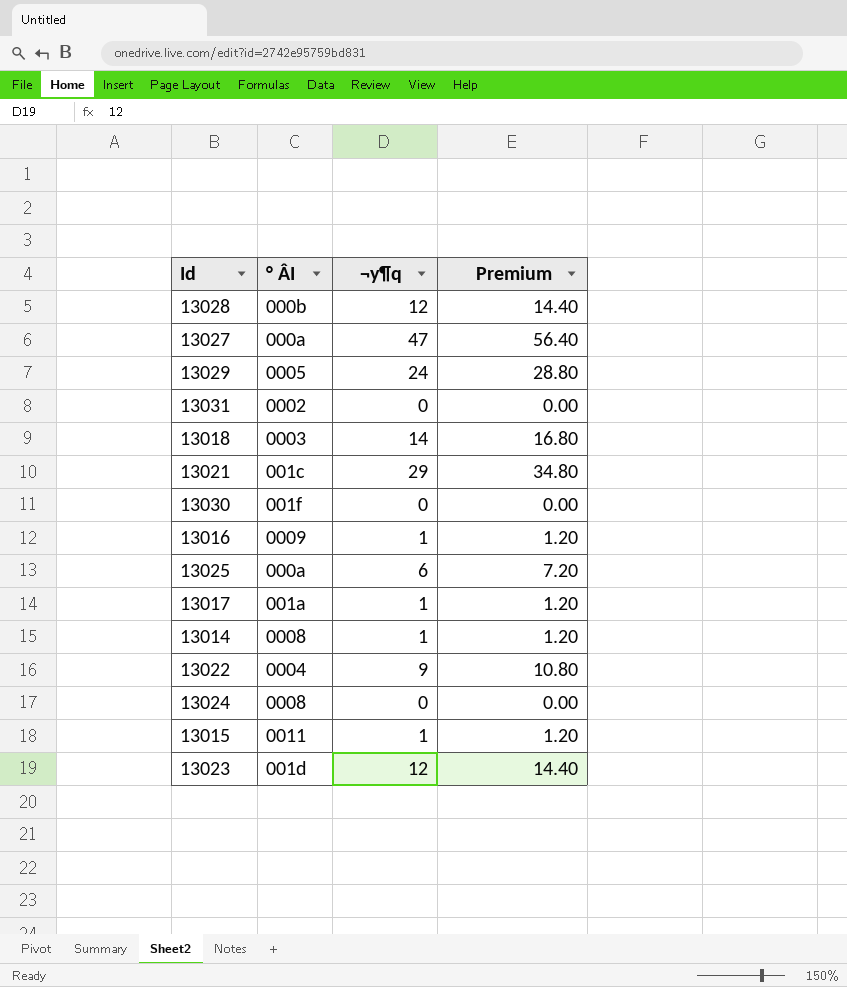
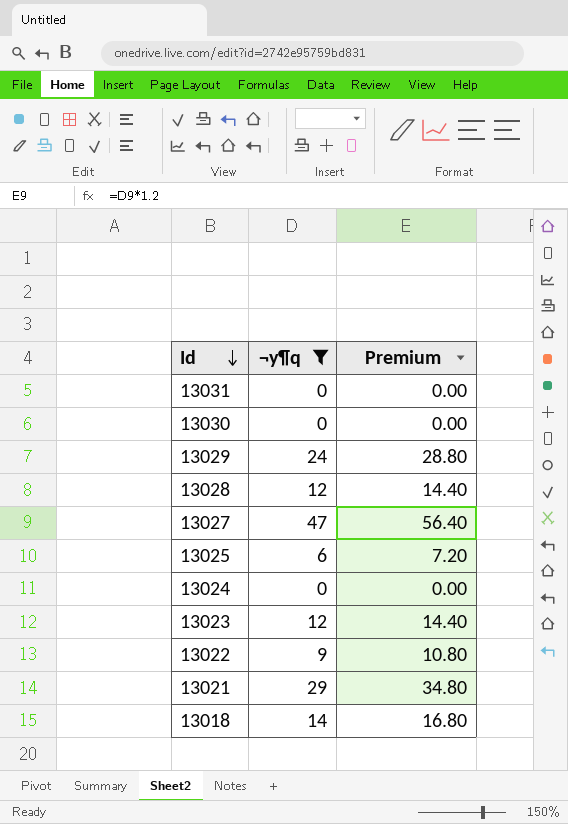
filter: none -> ¬y¶q != 1
row order: none -> Id descending
column ° ÂI | position: 2 -> none

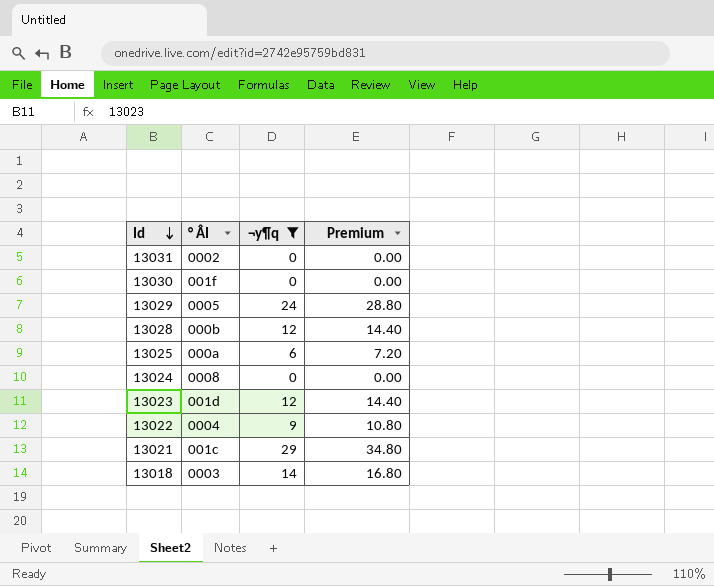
column ° ÂI | position: none -> 2
row 13027: 47 | 56.40 -> none

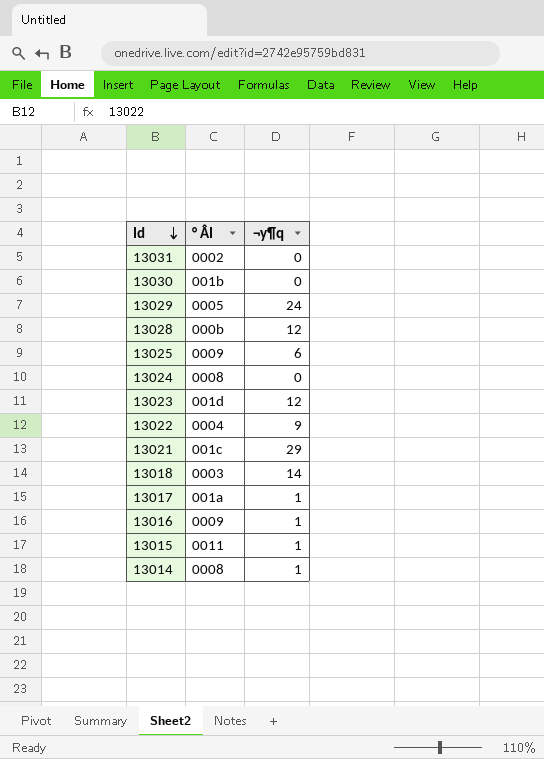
filter: ¬y¶q != 1 -> none
column Premium | formula: [¬y¶q] * 1.2 -> none
13030 | ° ÂI: 001f -> 001b
13025 | ° ÂI: 000a -> 0009

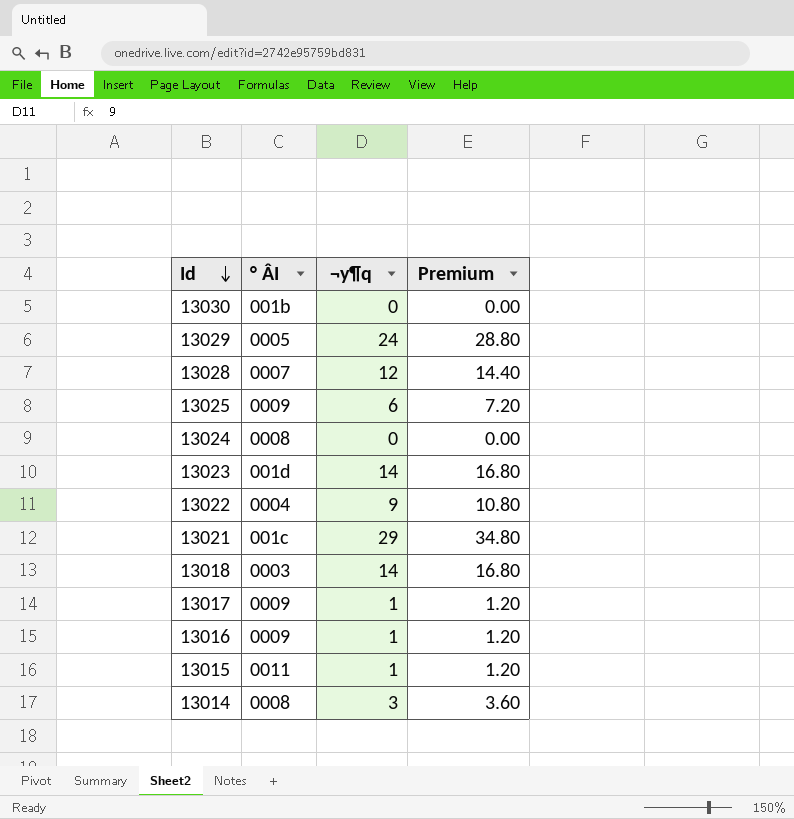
column Premium | formula: none -> [¬y¶q] * 1.2
row 13031: 0002 | 0 -> none
13028 | ° ÂI: 000b -> 0007
13023 | ¬y¶q: 12 -> 14
13017 | ° ÂI: 001a -> 0009
13014 | ¬y¶q: 1 -> 3

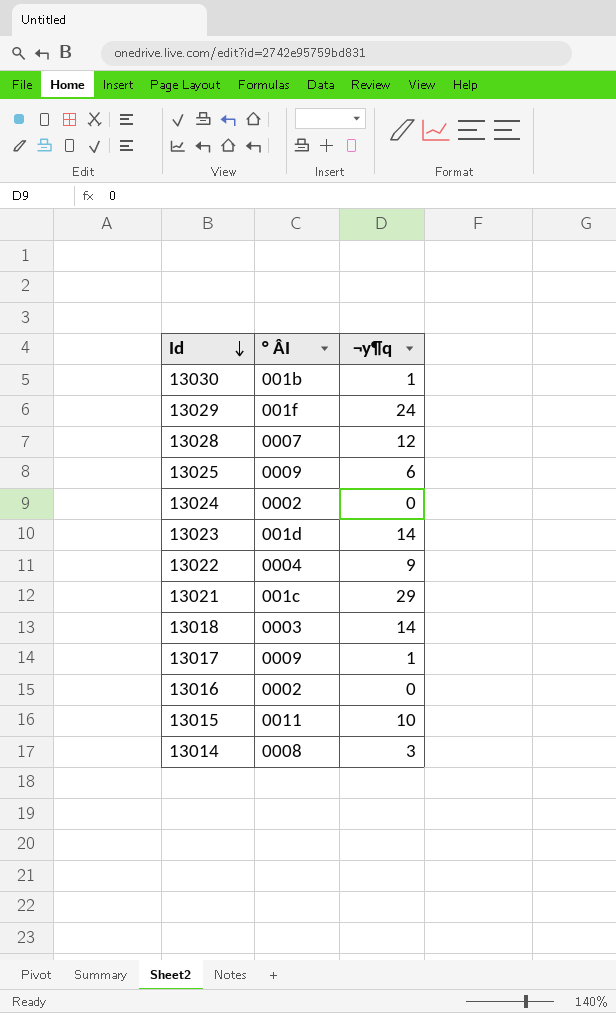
column Premium | formula: [¬y¶q] * 1.2 -> none
13030 | ¬y¶q: 0 -> 1
13029 | ° ÂI: 0005 -> 001f
13024 | ° ÂI: 0008 -> 0002
13016 | ° ÂI: 0009 -> 0002
13016 | ¬y¶q: 1 -> 0
13015 | ¬y¶q: 1 -> 10

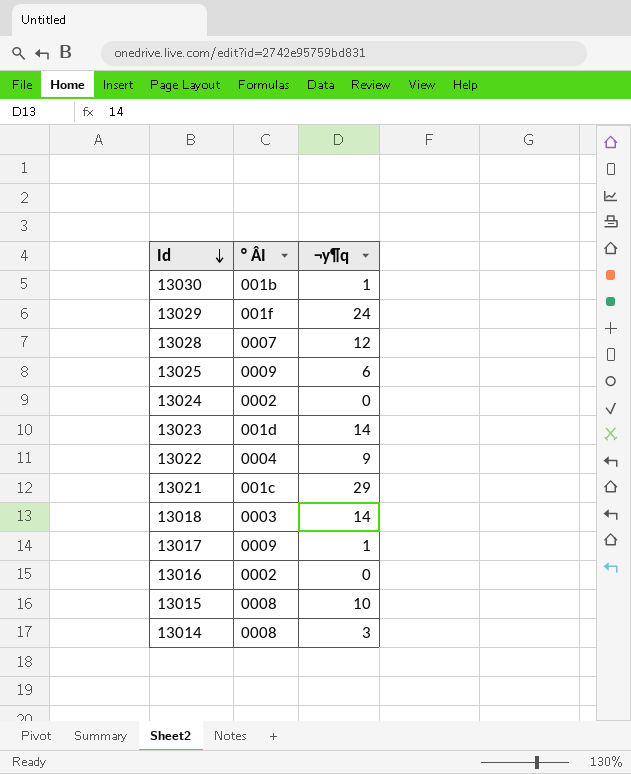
13015 | ° ÂI: 0011 -> 0008

